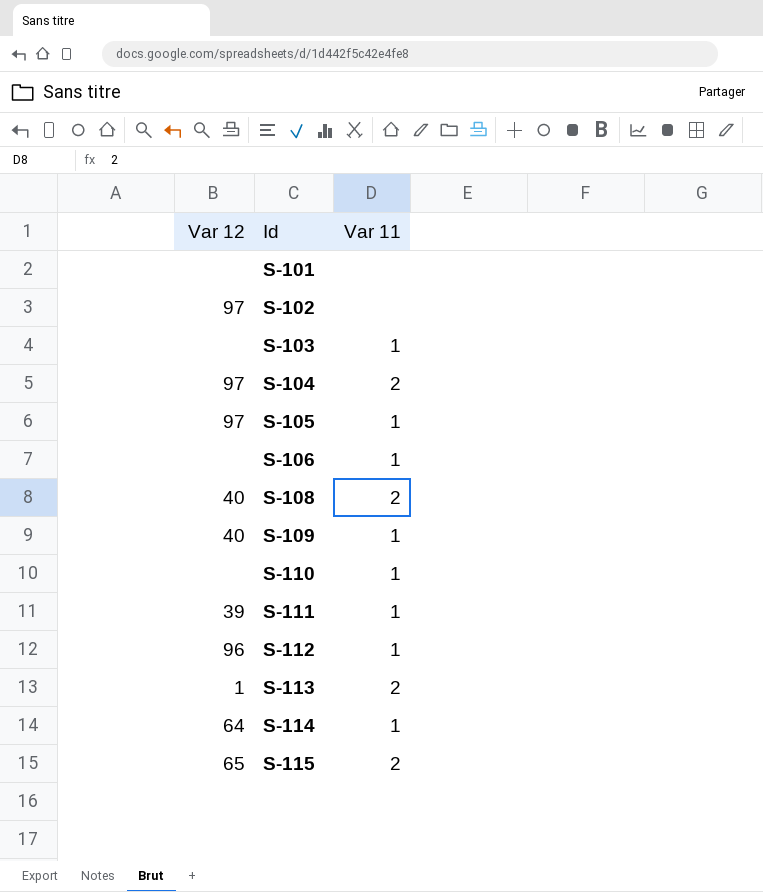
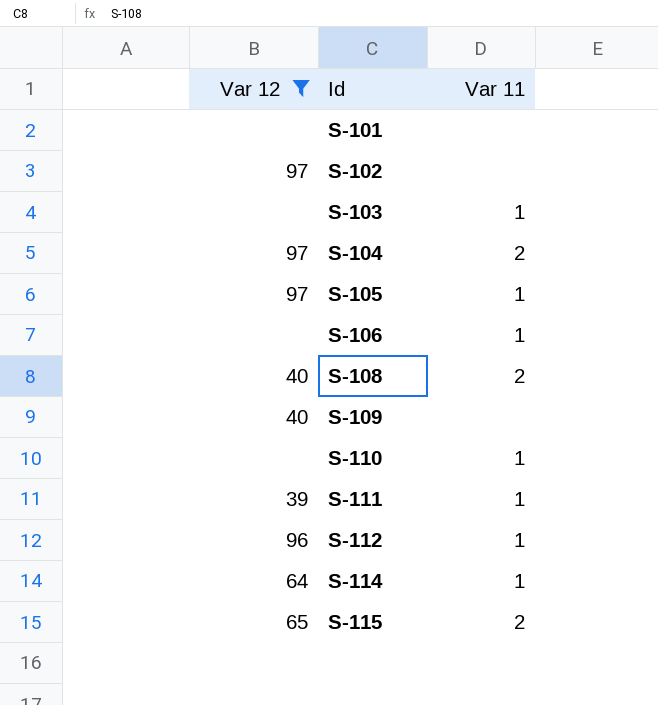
filter: none -> Var 12 != 1
S-109 | Var 11: 1 -> none

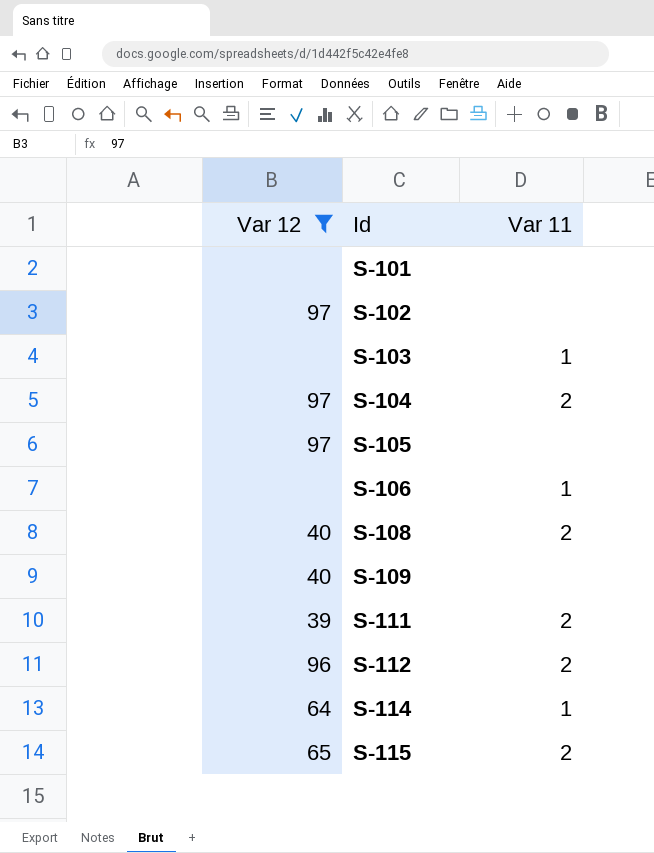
row S-110: none | 1 -> none
S-105 | Var 11: 1 -> none
S-111 | Var 11: 1 -> 2
S-112 | Var 11: 1 -> 2

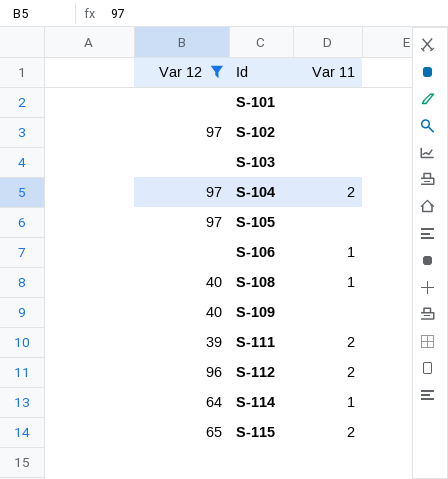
S-103 | Var 11: 1 -> none
S-108 | Var 11: 2 -> 1

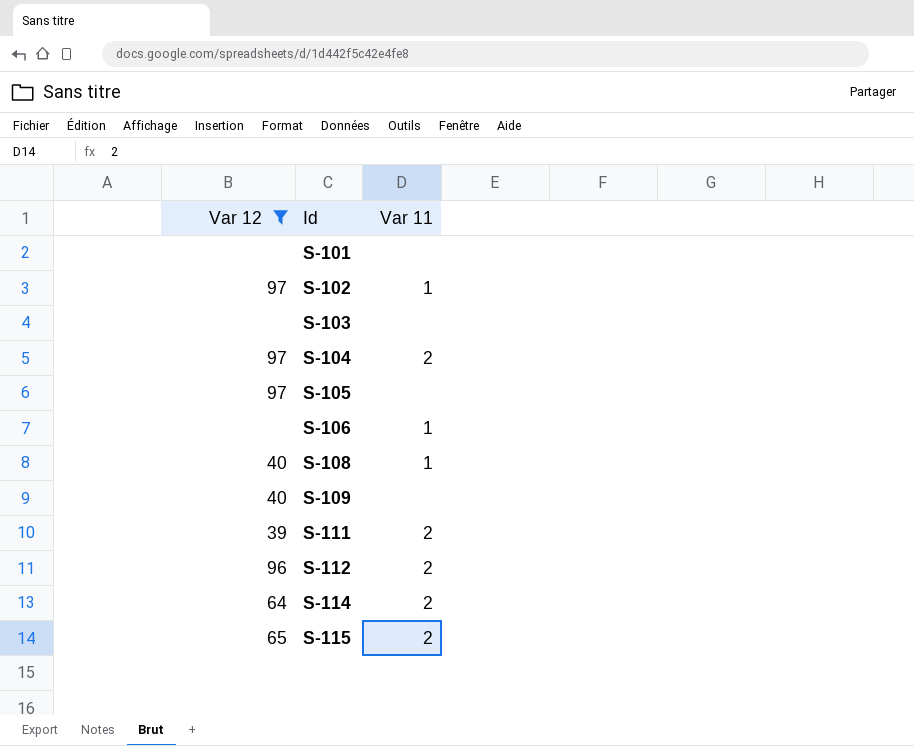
S-102 | Var 11: none -> 1
S-114 | Var 11: 1 -> 2

